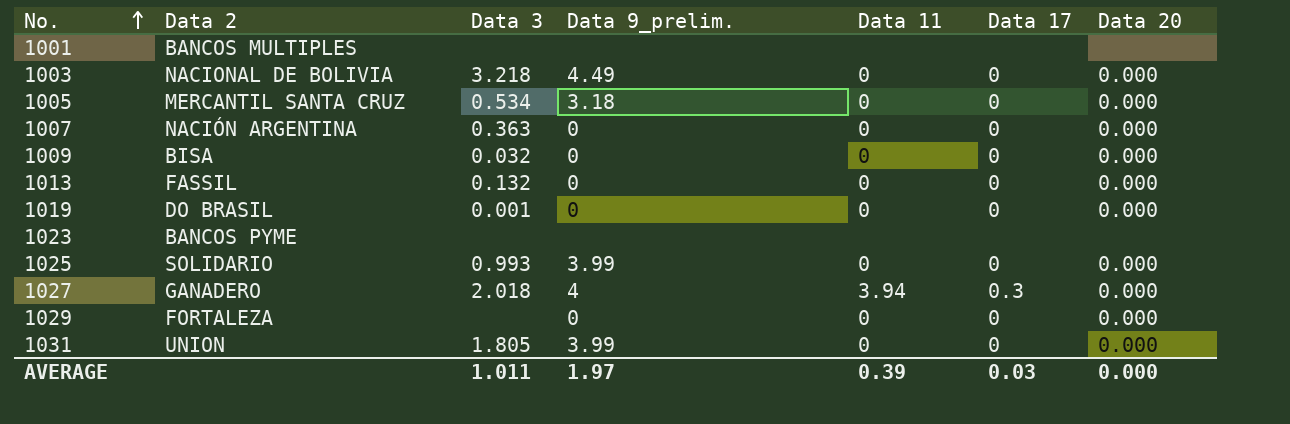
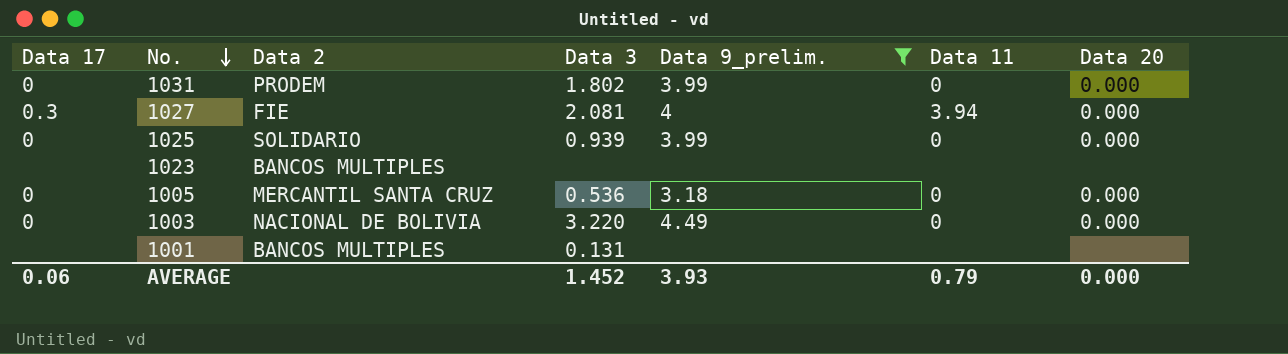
filter: none -> Data 9_prelim. != 0
row order: No. ascending -> No. descending
column Data 17 | position: 6 -> 1
1031 | Data 2: UNION -> PRODEM
1031 | Data 3: 1.805 -> 1.802
1027 | Data 2: GANADERO -> FIE
1027 | Data 3: 2.018 -> 2.081
1025 | Data 3: 0.993 -> 0.939
1023 | Data 2: BANCOS PYME -> BANCOS MULTIPLES
1005 | Data 3: 0.534 -> 0.536
1003 | Data 3: 3.218 -> 3.220
1001 | Data 3: none -> 0.131
AVERAGE | Data 17: 0.03 -> 0.06
AVERAGE | Data 3: 1.011 -> 1.452
AVERAGE | Data 9_prelim.: 1.97 -> 3.93
AVERAGE | Data 11: 0.39 -> 0.79

